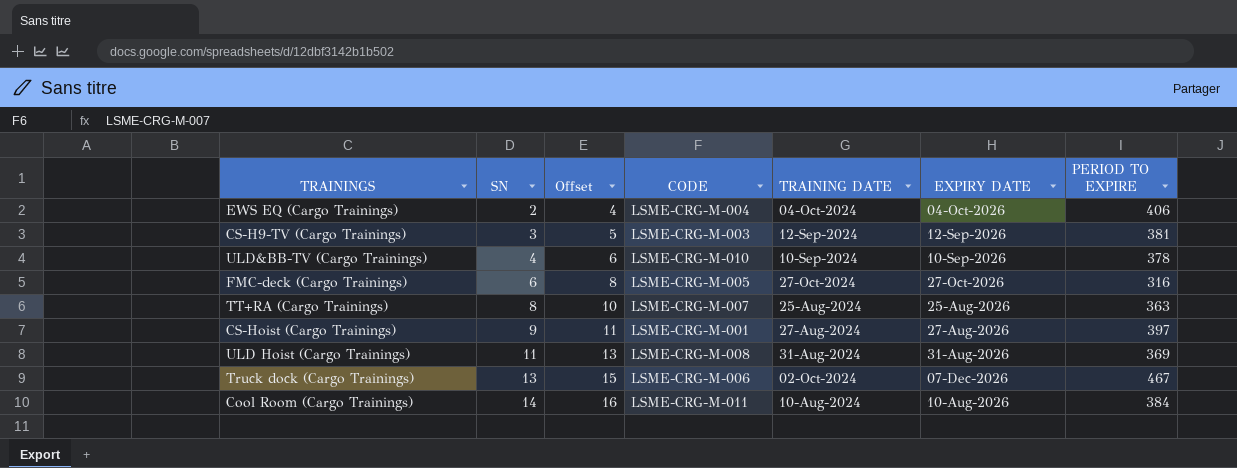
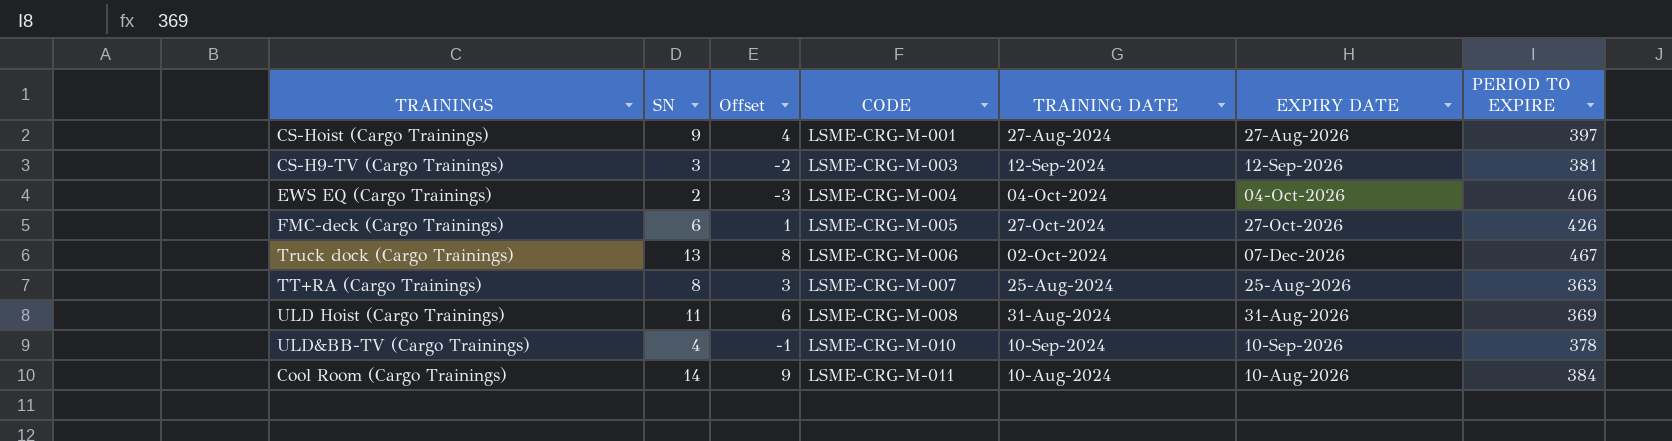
row order: SN ascending -> CODE ascending
column Offset | formula: [SN] + 2 -> [SN] - 5
FMC-deck (Cargo Trainings) | PERIOD TO EXPIRE: 316 -> 426

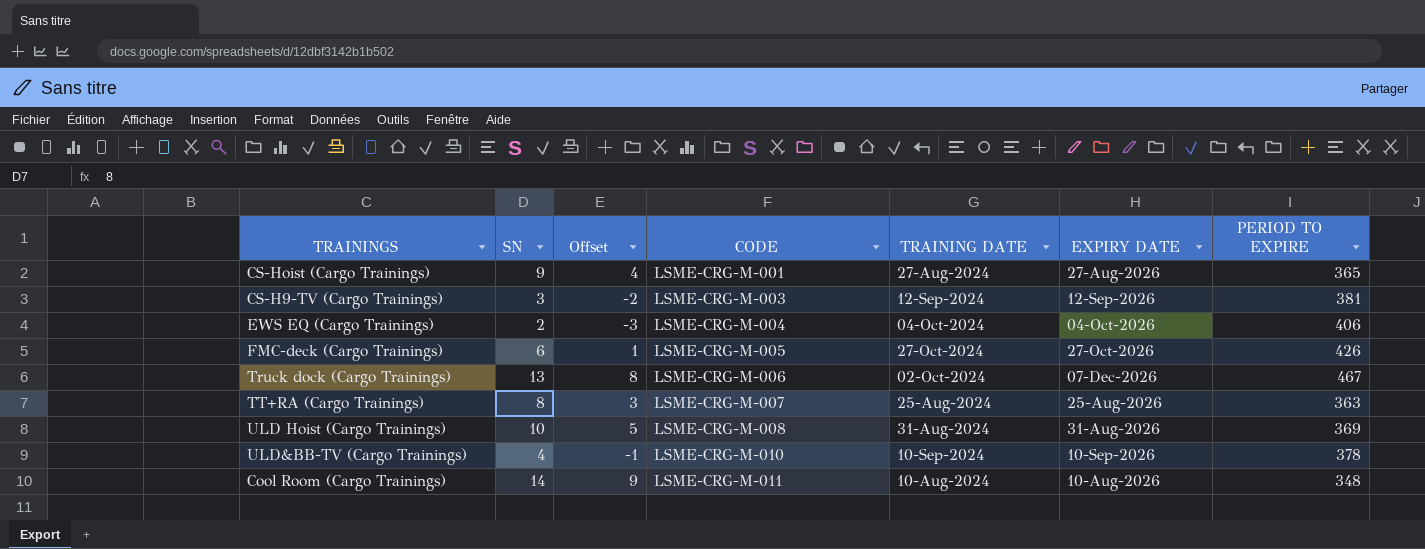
CS-Hoist (Cargo Trainings) | PERIOD TO EXPIRE: 397 -> 365
ULD Hoist (Cargo Trainings) | SN: 11 -> 10
ULD Hoist (Cargo Trainings) | Offset: 6 -> 5
Cool Room (Cargo Trainings) | PERIOD TO EXPIRE: 384 -> 348

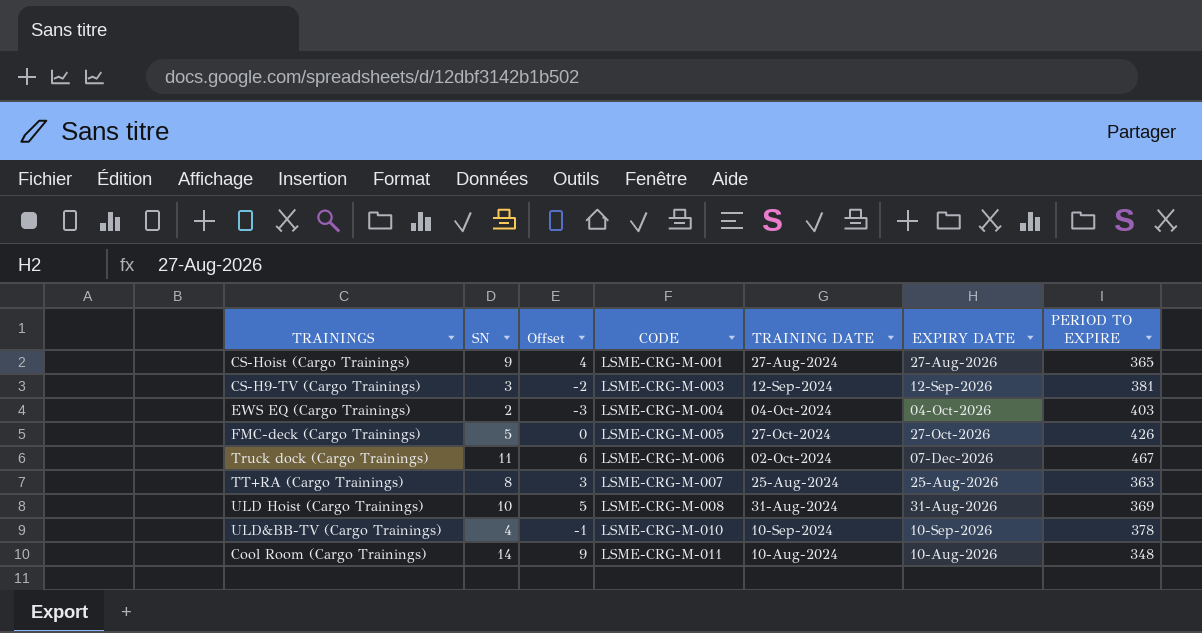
EWS EQ (Cargo Trainings) | PERIOD TO EXPIRE: 406 -> 403
FMC-deck (Cargo Trainings) | SN: 6 -> 5
FMC-deck (Cargo Trainings) | Offset: 1 -> 0
Truck dock (Cargo Trainings) | SN: 13 -> 11
Truck dock (Cargo Trainings) | Offset: 8 -> 6

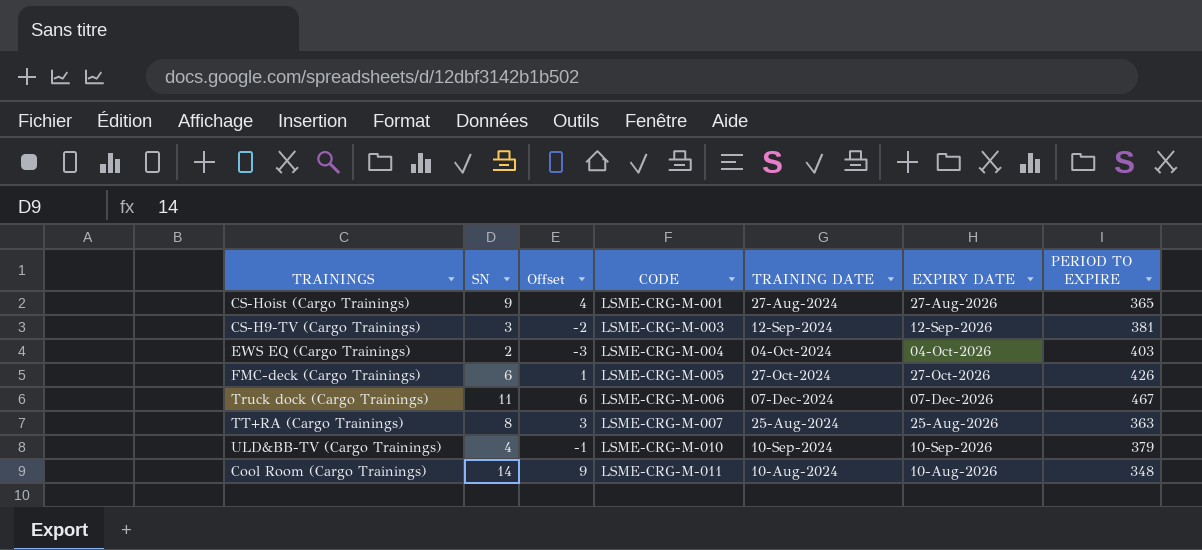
row ULD Hoist (Cargo Trainings): 10 | 5 | LSME-CRG-M-008 | 31-Aug-2024 | 31-Aug-2026 | 369 -> none
FMC-deck (Cargo Trainings) | SN: 5 -> 6
FMC-deck (Cargo Trainings) | Offset: 0 -> 1
Truck dock (Cargo Trainings) | TRAINING DATE: 02-Oct-2024 -> 07-Dec-2024
ULD&BB-TV (Cargo Trainings) | PERIOD TO EXPIRE: 378 -> 379

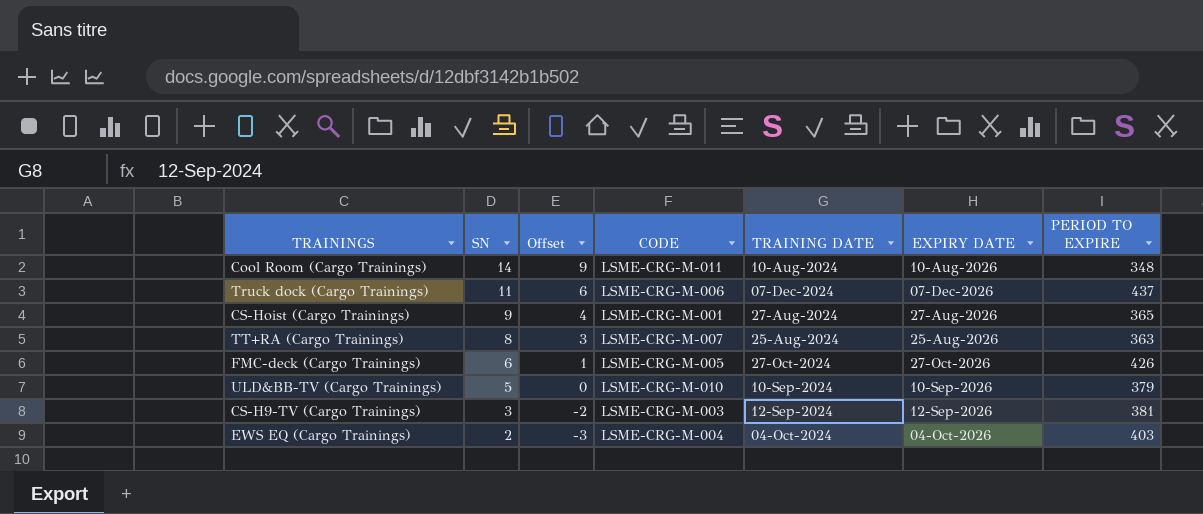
row order: CODE ascending -> SN descending
Truck dock (Cargo Trainings) | PERIOD TO EXPIRE: 467 -> 437
ULD&BB-TV (Cargo Trainings) | SN: 4 -> 5
ULD&BB-TV (Cargo Trainings) | Offset: -1 -> 0

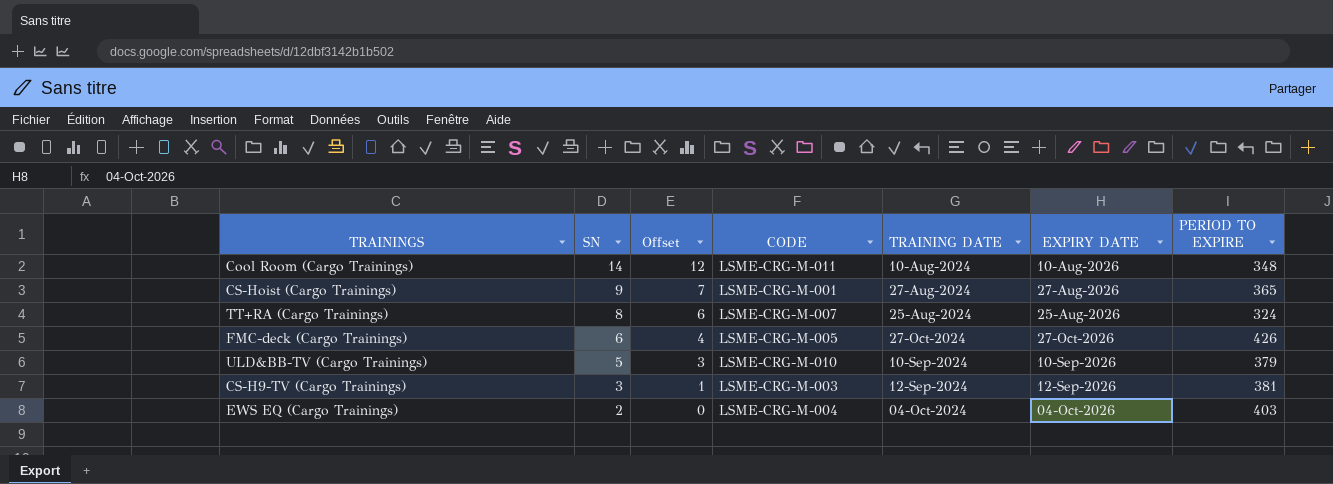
column Offset | formula: [SN] - 5 -> [SN] - 2
row Truck dock (Cargo Trainings): 11 | 6 | LSME-CRG-M-006 | 07-Dec-2024 | 07-Dec-2026 | 437 -> none
TT+RA (Cargo Trainings) | PERIOD TO EXPIRE: 363 -> 324

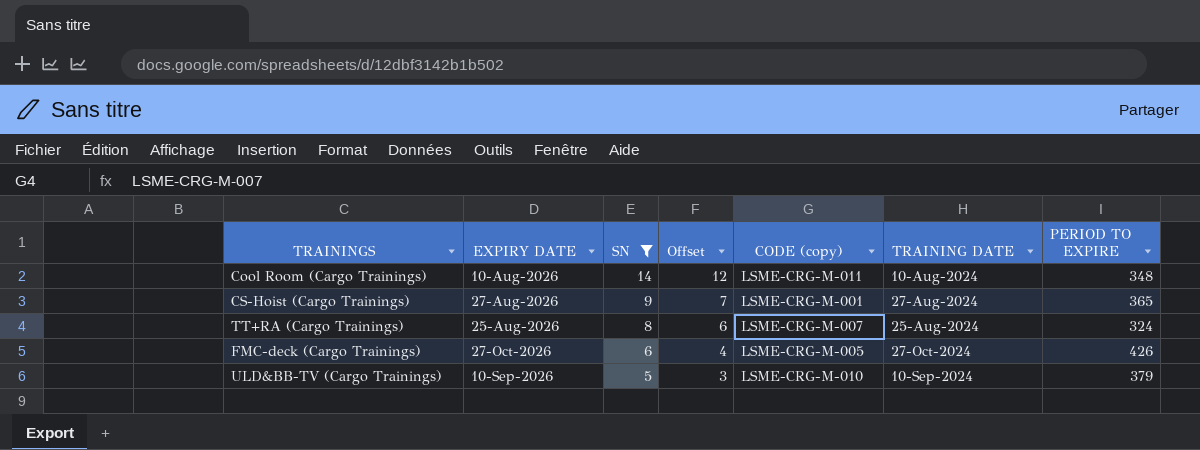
filter: none -> SN >= 5
column EXPIRY DATE | position: 6 -> 2
column name: CODE -> CODE (copy)

